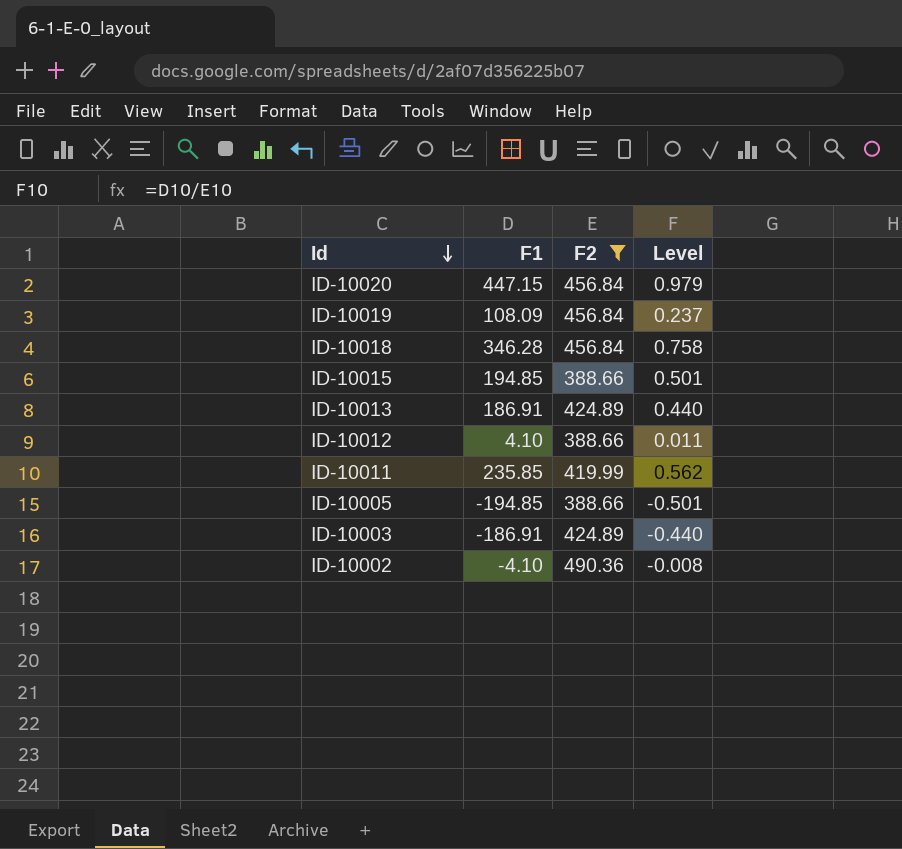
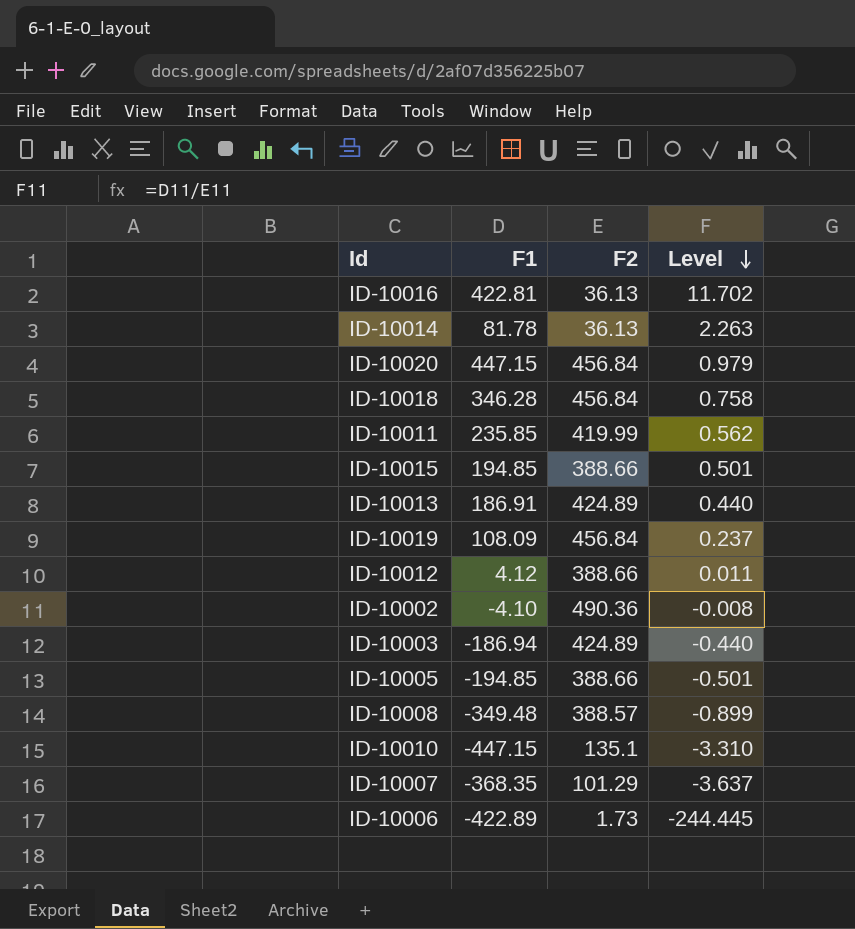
filter: F2 >= 388.66 -> none
row order: Id descending -> Level descending
ID-10012 | F1: 4.10 -> 4.12
ID-10003 | F1: -186.91 -> -186.94

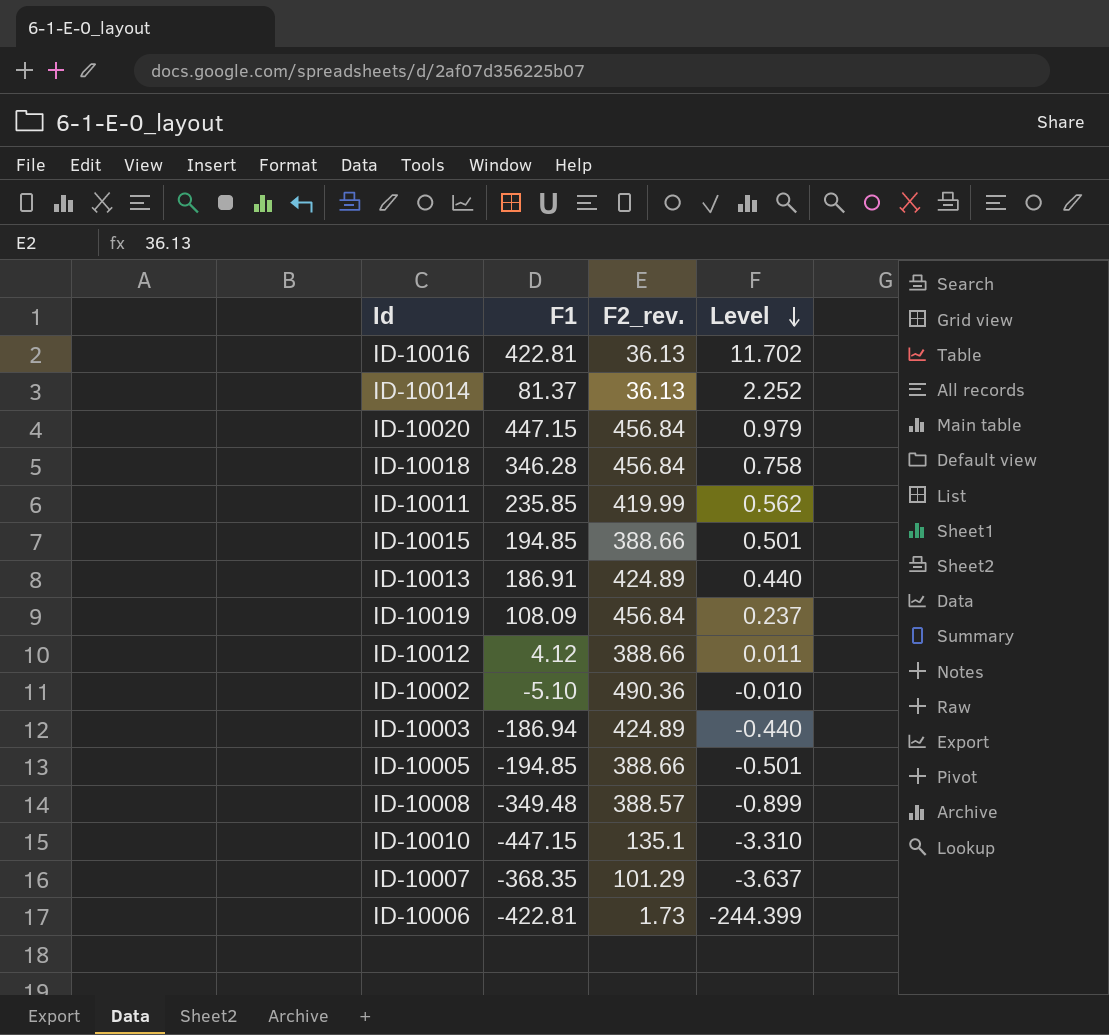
column name: F2 -> F2_rev.
ID-10014 | F1: 81.78 -> 81.37
ID-10014 | Level: 2.263 -> 2.252
ID-10002 | F1: -4.10 -> -5.10
ID-10002 | Level: -0.008 -> -0.010
ID-10006 | F1: -422.89 -> -422.81
ID-10006 | Level: -244.445 -> -244.399

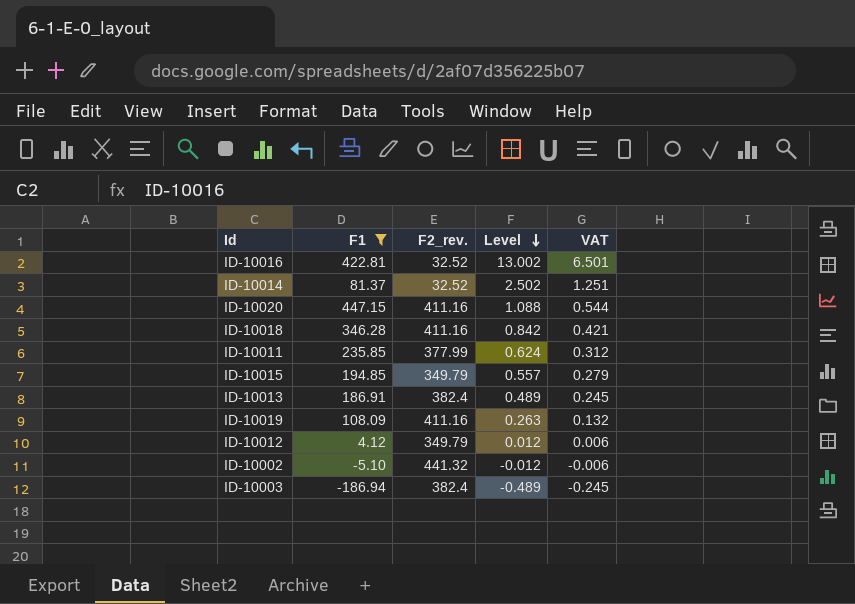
filter: none -> F1 >= -186.94
column VAT | formula: none -> [Level] * 0.5
ID-10016 | F2_rev.: 36.13 -> 32.52
ID-10016 | Level: 11.702 -> 13.002
ID-10014 | F2_rev.: 36.13 -> 32.52
ID-10014 | Level: 2.252 -> 2.502
ID-10020 | F2_rev.: 456.84 -> 411.16
ID-10020 | Level: 0.979 -> 1.088
ID-10018 | F2_rev.: 456.84 -> 411.16
ID-10018 | Level: 0.758 -> 0.842
ID-10011 | F2_rev.: 419.99 -> 377.99
ID-10011 | Level: 0.562 -> 0.624
ID-10015 | F2_rev.: 388.66 -> 349.79
ID-10015 | Level: 0.501 -> 0.557
ID-10013 | F2_rev.: 424.89 -> 382.4
ID-10013 | Level: 0.440 -> 0.489
ID-10019 | F2_rev.: 456.84 -> 411.16
ID-10019 | Level: 0.237 -> 0.263
ID-10012 | F2_rev.: 388.66 -> 349.79
ID-10012 | Level: 0.011 -> 0.012
ID-10002 | F2_rev.: 490.36 -> 441.32
ID-10002 | Level: -0.010 -> -0.012
ID-10003 | F2_rev.: 424.89 -> 382.4
ID-10003 | Level: -0.440 -> -0.489

